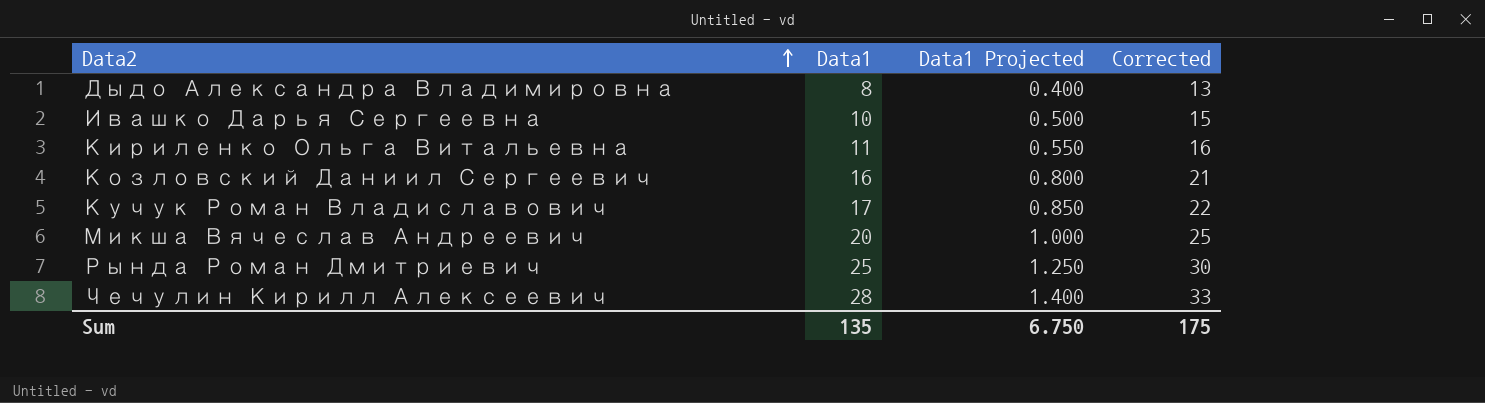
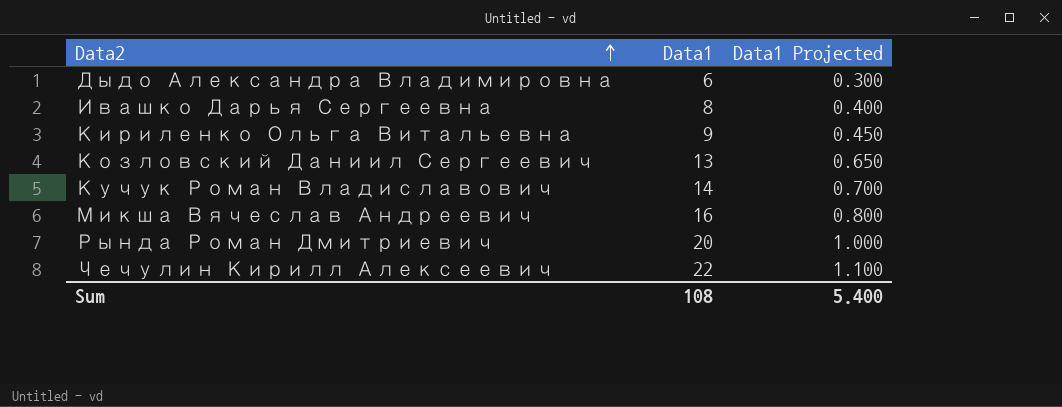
column Corrected | formula: [Data1] + 5 -> none
Дыдо Александра Владимировна | Data1: 8 -> 6
Дыдо Александра Владимировна | Data1 Projected: 0.400 -> 0.300
Ивашко Дарья Сергеевна | Data1: 10 -> 8
Ивашко Дарья Сергеевна | Data1 Projected: 0.500 -> 0.400
Кириленко Ольга Витальевна | Data1: 11 -> 9
Кириленко Ольга Витальевна | Data1 Projected: 0.550 -> 0.450
Козловский Даниил Сергеевич | Data1: 16 -> 13
Козловский Даниил Сергеевич | Data1 Projected: 0.800 -> 0.650
Кучук Роман Владиславович | Data1: 17 -> 14
Кучук Роман Владиславович | Data1 Projected: 0.850 -> 0.700
Микша Вячеслав Андреевич | Data1: 20 -> 16
Микша Вячеслав Андреевич | Data1 Projected: 1.000 -> 0.800
Рында Роман Дмитриевич | Data1: 25 -> 20
Рында Роман Дмитриевич | Data1 Projected: 1.250 -> 1.000
Чечулин Кирилл Алексеевич | Data1: 28 -> 22
Чечулин Кирилл Алексеевич | Data1 Projected: 1.400 -> 1.100
Sum | Data1: 135 -> 108
Sum | Data1 Projected: 6.750 -> 5.400

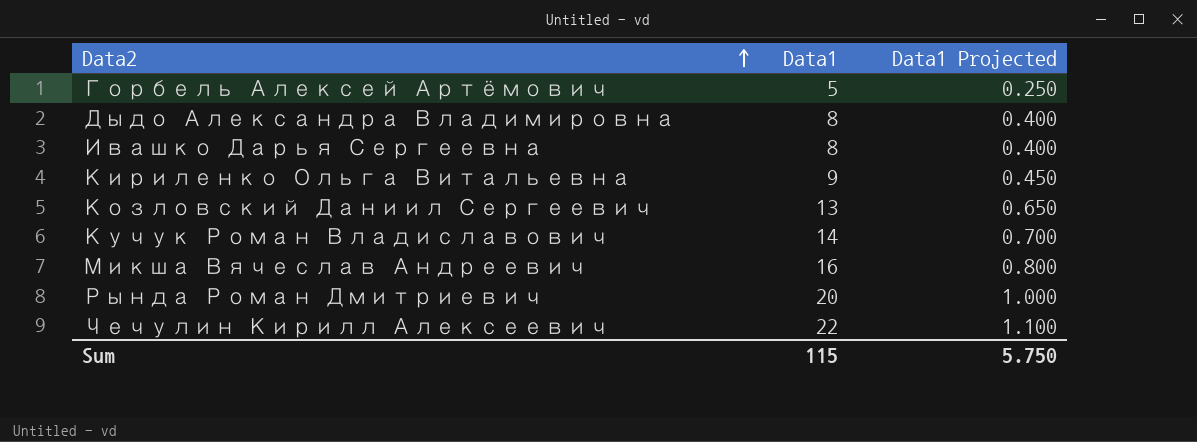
row Горбель Алексей Артёмович: none -> 5 | 0.250
Дыдо Александра Владимировна | Data1: 6 -> 8
Дыдо Александра Владимировна | Data1 Projected: 0.300 -> 0.400
Sum | Data1: 108 -> 115
Sum | Data1 Projected: 5.400 -> 5.750

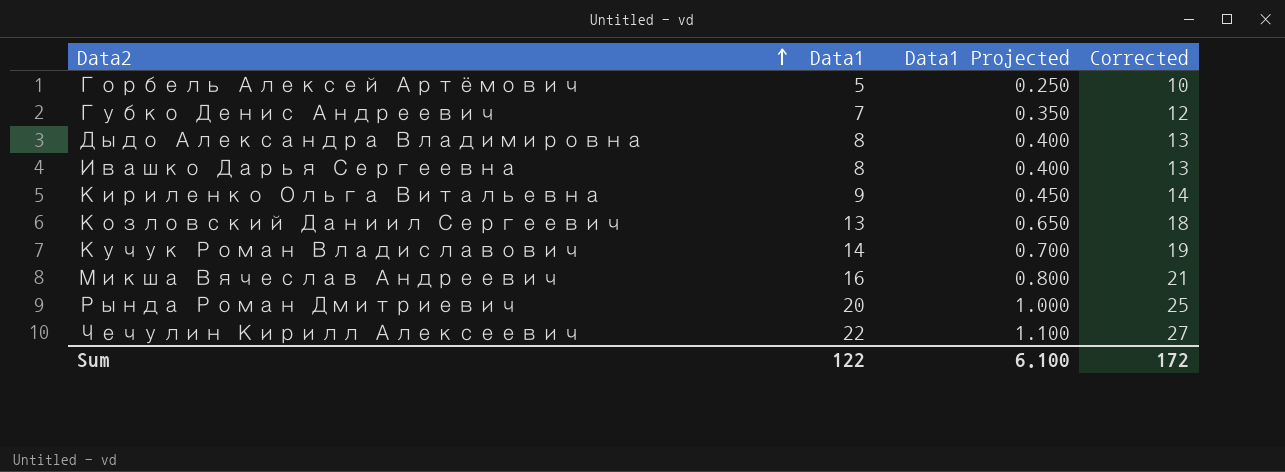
column Corrected | formula: none -> [Data1] + 5
row Губко Денис Андреевич: none -> 7 | 0.350 | 12
Sum | Data1: 115 -> 122
Sum | Data1 Projected: 5.750 -> 6.100

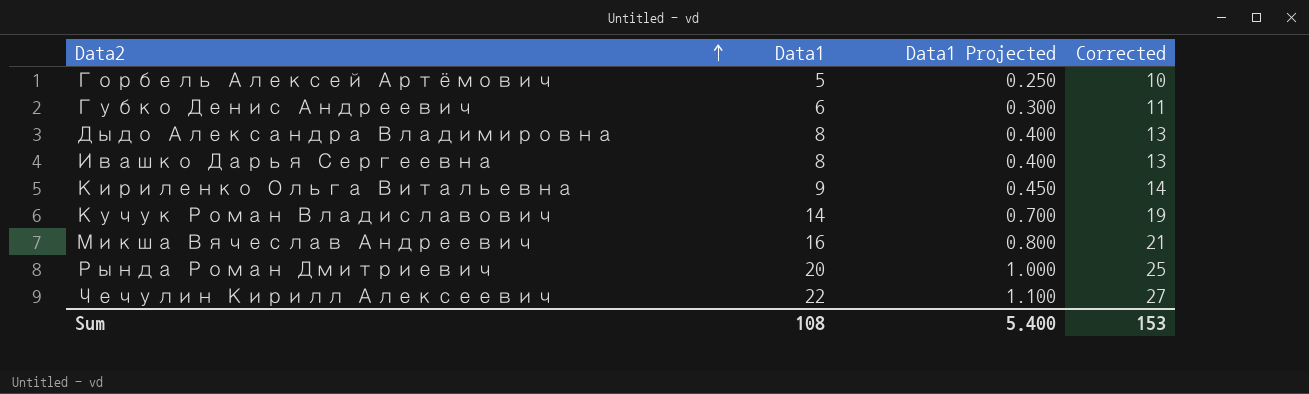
row Козловский Даниил Сергеевич: 13 | 0.650 | 18 -> none
Губко Денис Андреевич | Data1: 7 -> 6
Губко Денис Андреевич | Data1 Projected: 0.350 -> 0.300
Губко Денис Андреевич | Corrected: 12 -> 11
Sum | Data1: 122 -> 108
Sum | Data1 Projected: 6.100 -> 5.400
Sum | Corrected: 172 -> 153

